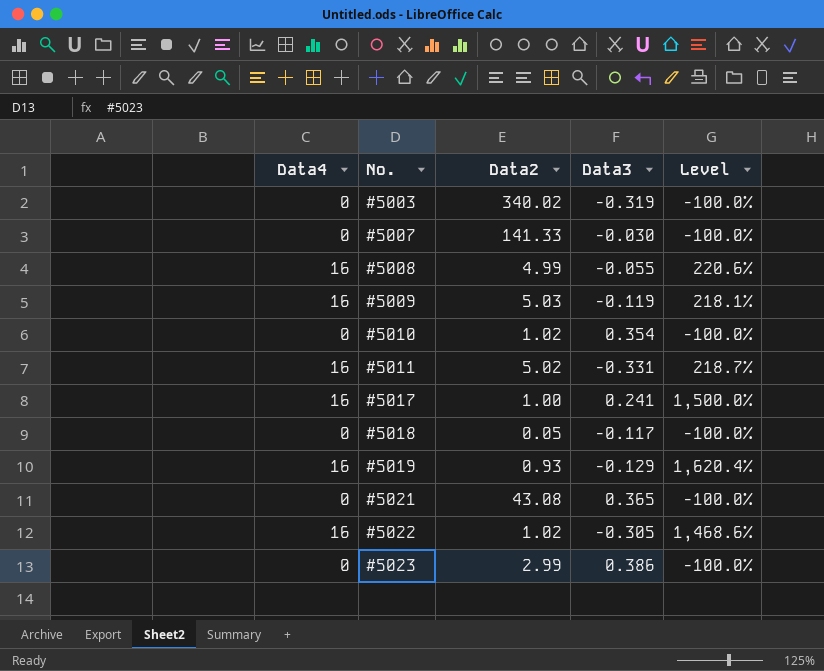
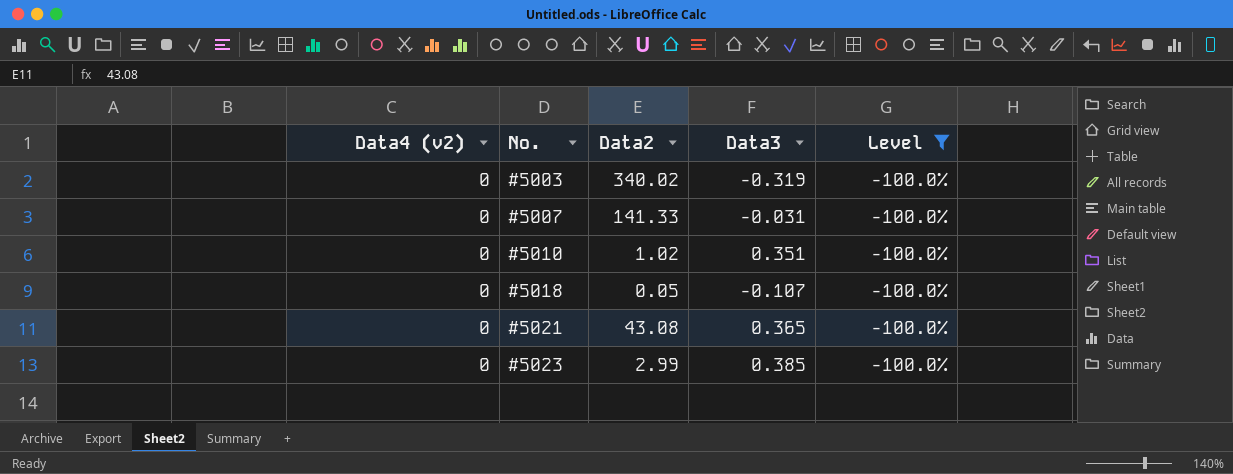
filter: none -> Level = -100.0%
column name: Data4 -> Data4 (v2)
#5007 | Data3: -0.030 -> -0.031
#5010 | Data3: 0.354 -> 0.351
#5018 | Data3: -0.117 -> -0.107
#5023 | Data3: 0.386 -> 0.385

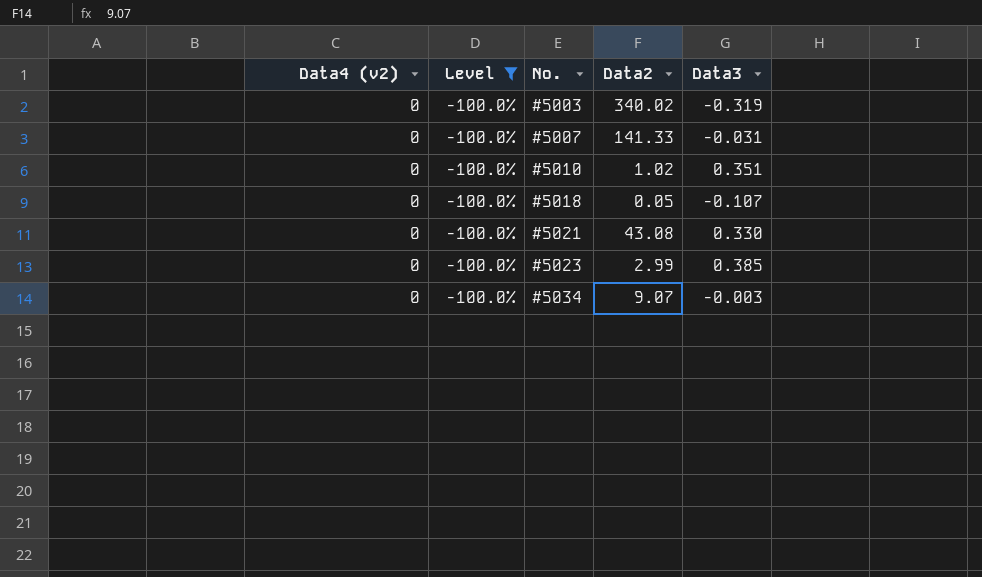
column Level | position: 5 -> 2
#5021 | Data3: 0.365 -> 0.330
row #5034: none -> 0 | -100.0% | 9.07 | -0.003

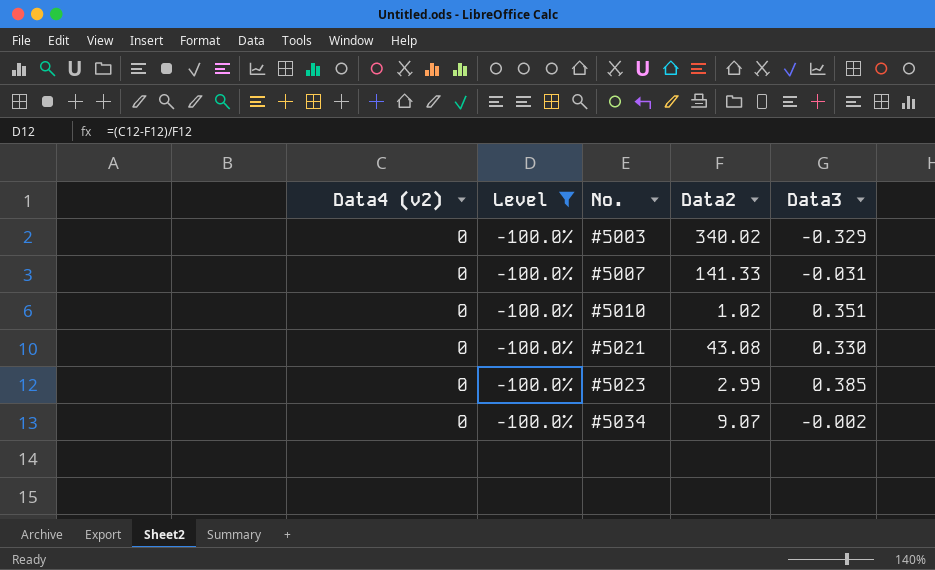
row #5018: 0 | -100.0% | 0.05 | -0.107 -> none
#5003 | Data3: -0.319 -> -0.329
#5034 | Data3: -0.003 -> -0.002

